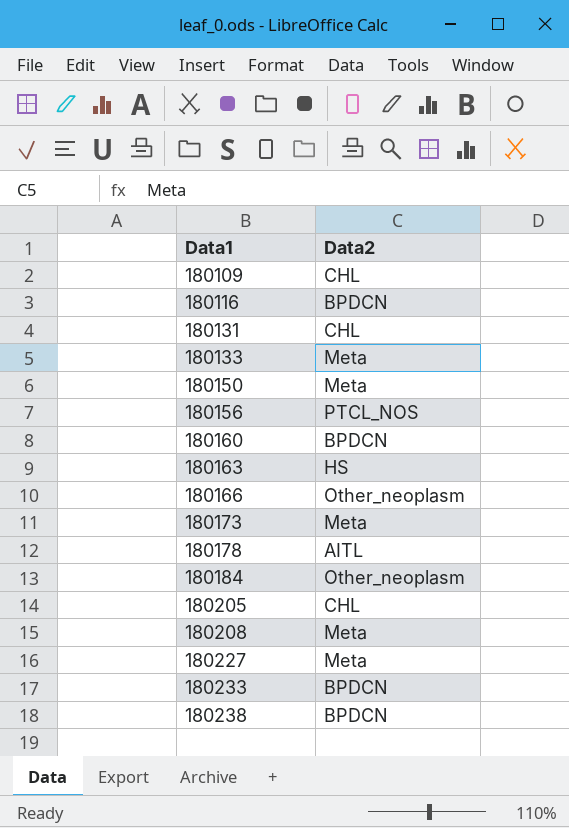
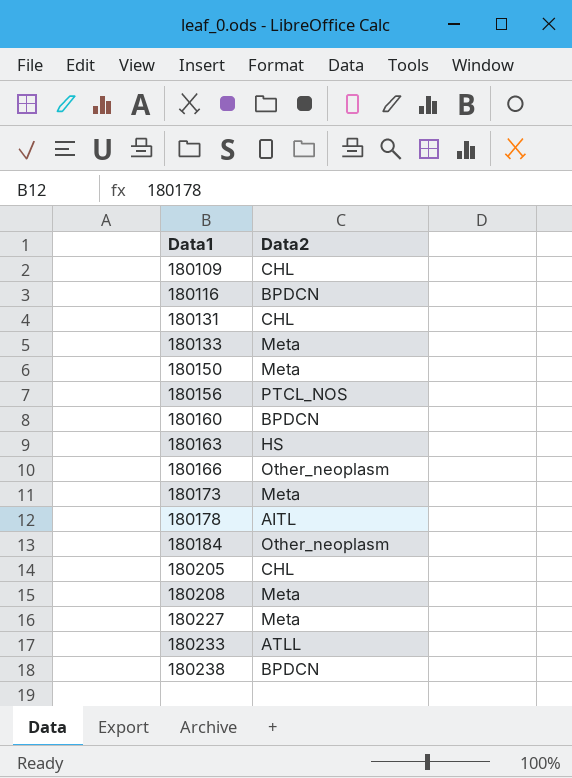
180233 | Data2: BPDCN -> ATLL

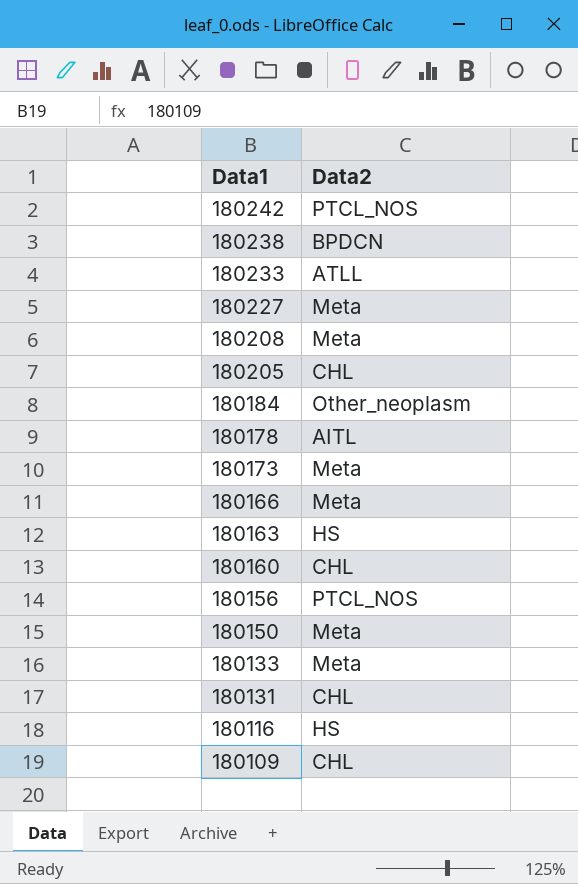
row order: Data1 ascending -> Data1 descending
row 180242: none -> PTCL_NOS
180166 | Data2: Other_neoplasm -> Meta
180160 | Data2: BPDCN -> CHL
180116 | Data2: BPDCN -> HS

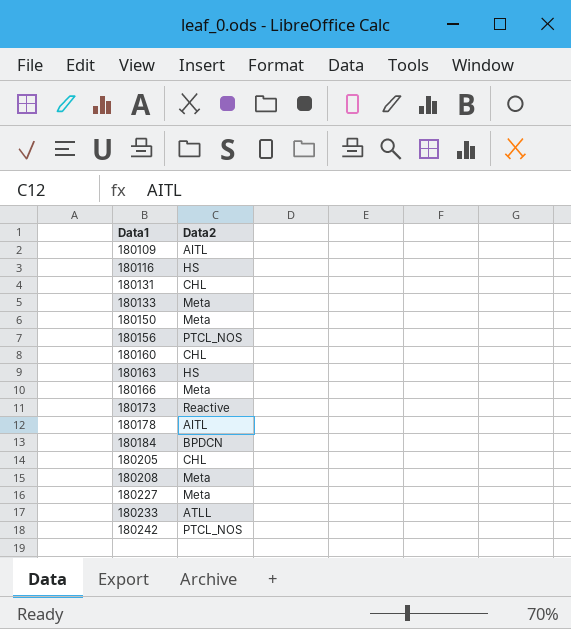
row order: Data1 descending -> Data1 ascending
row 180238: BPDCN -> none
180109 | Data2: CHL -> AITL
180173 | Data2: Meta -> Reactive
180184 | Data2: Other_neoplasm -> BPDCN

